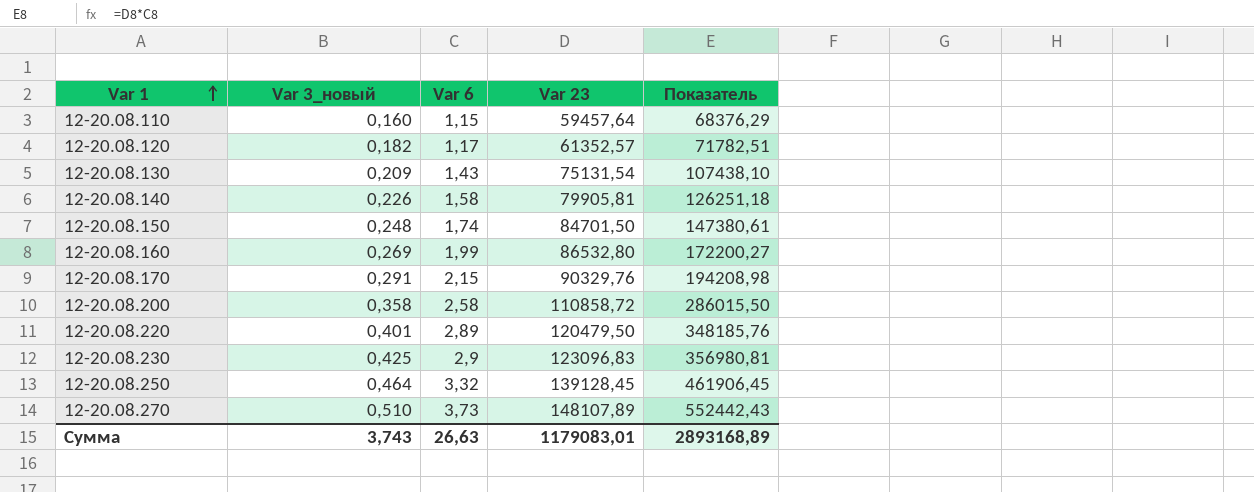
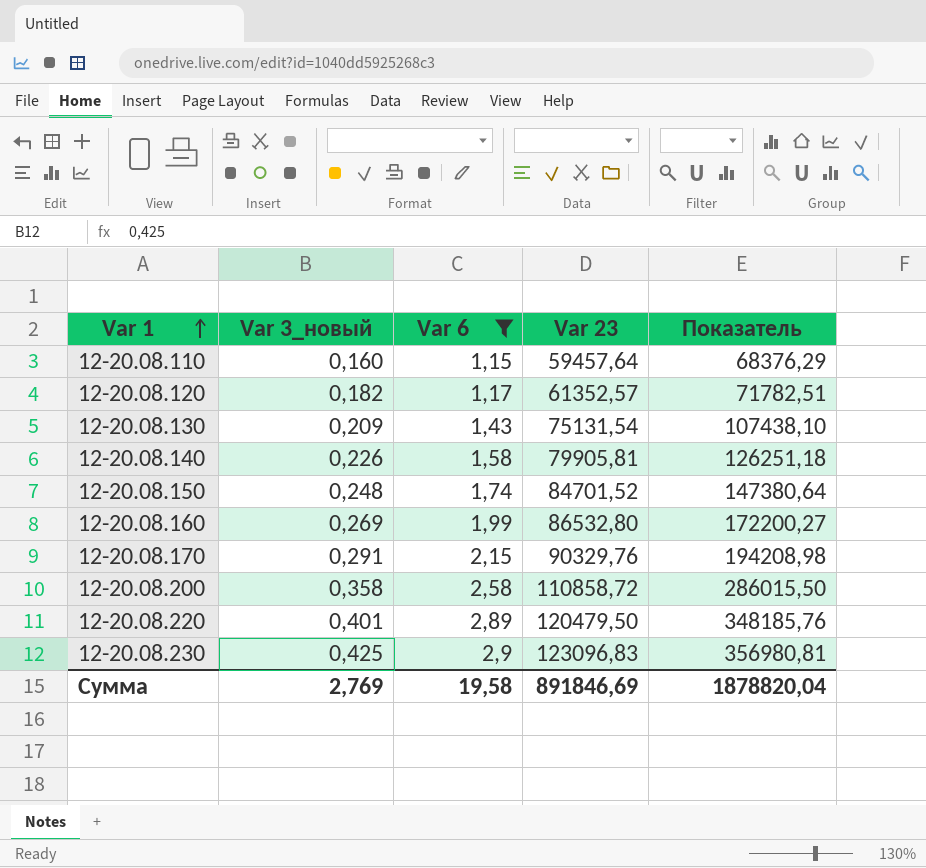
filter: none -> Var 6 <= 2,9
12-20.08.150 | Var 23: 84701,50 -> 84701,52
12-20.08.150 | Показатель: 147380,61 -> 147380,64
Сумма | Var 3_новый: 3,743 -> 2,769
Сумма | Var 6: 26,63 -> 19,58
Сумма | Var 23: 1179083,01 -> 891846,69
Сумма | Показатель: 2893168,89 -> 1878820,04

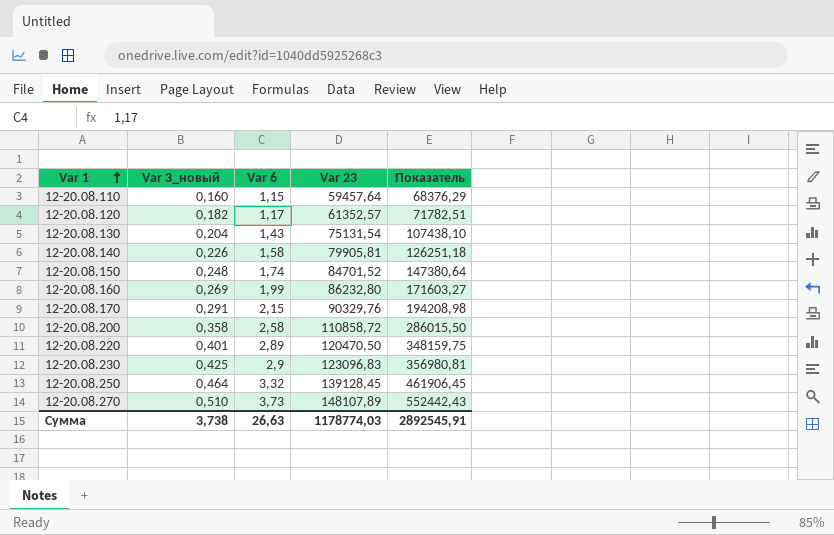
filter: Var 6 <= 2,9 -> none
12-20.08.130 | Var 3_новый: 0,209 -> 0,204
12-20.08.160 | Var 23: 86532,80 -> 86232,80
12-20.08.160 | Показатель: 172200,27 -> 171603,27
12-20.08.220 | Var 23: 120479,50 -> 120470,50
12-20.08.220 | Показатель: 348185,76 -> 348159,75
Сумма | Var 3_новый: 2,769 -> 3,738
Сумма | Var 6: 19,58 -> 26,63
Сумма | Var 23: 891846,69 -> 1178774,03
Сумма | Показатель: 1878820,04 -> 2892545,91

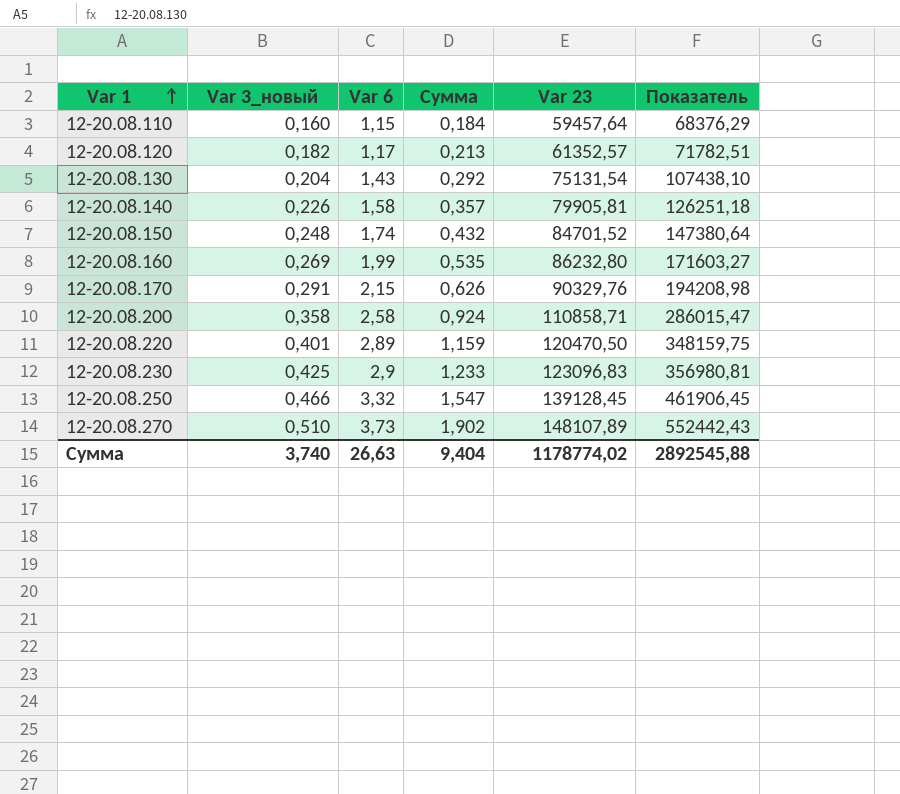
column Сумма | formula: none -> [Var 3_новый] * [Var 6]
12-20.08.200 | Var 23: 110858,72 -> 110858,71
12-20.08.200 | Показатель: 286015,50 -> 286015,47
12-20.08.250 | Var 3_новый: 0,464 -> 0,466
Сумма | Var 3_новый: 3,738 -> 3,740
Сумма | Var 23: 1178774,03 -> 1178774,02
Сумма | Показатель: 2892545,91 -> 2892545,88

